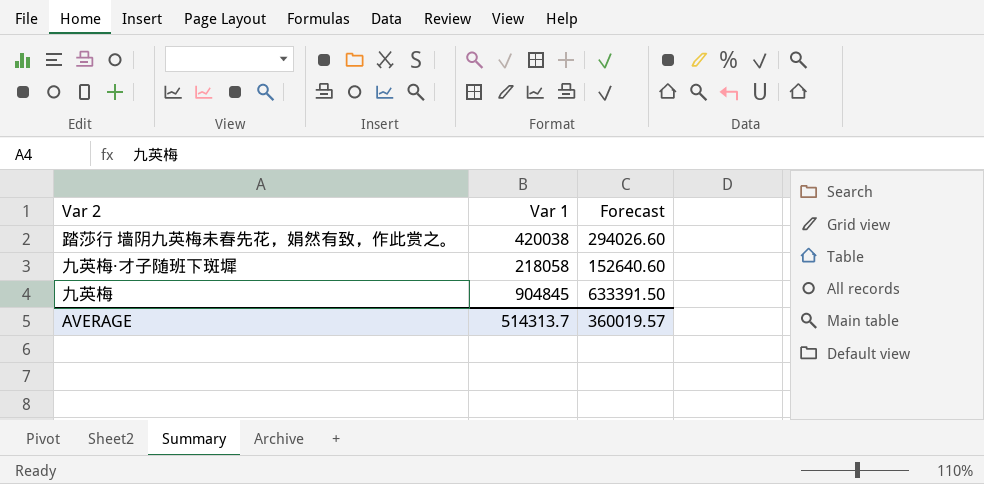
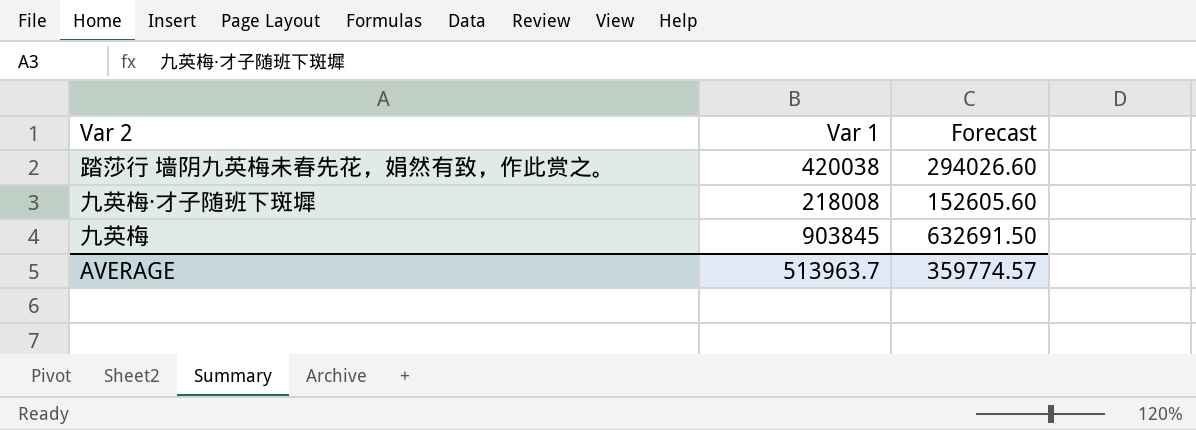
九英梅·才子随班下斑墀 | Var 1: 218058 -> 218008
九英梅·才子随班下斑墀 | Forecast: 152640.60 -> 152605.60
九英梅 | Var 1: 904845 -> 903845
九英梅 | Forecast: 633391.50 -> 632691.50
AVERAGE | Var 1: 514313.7 -> 513963.7
AVERAGE | Forecast: 360019.57 -> 359774.57

